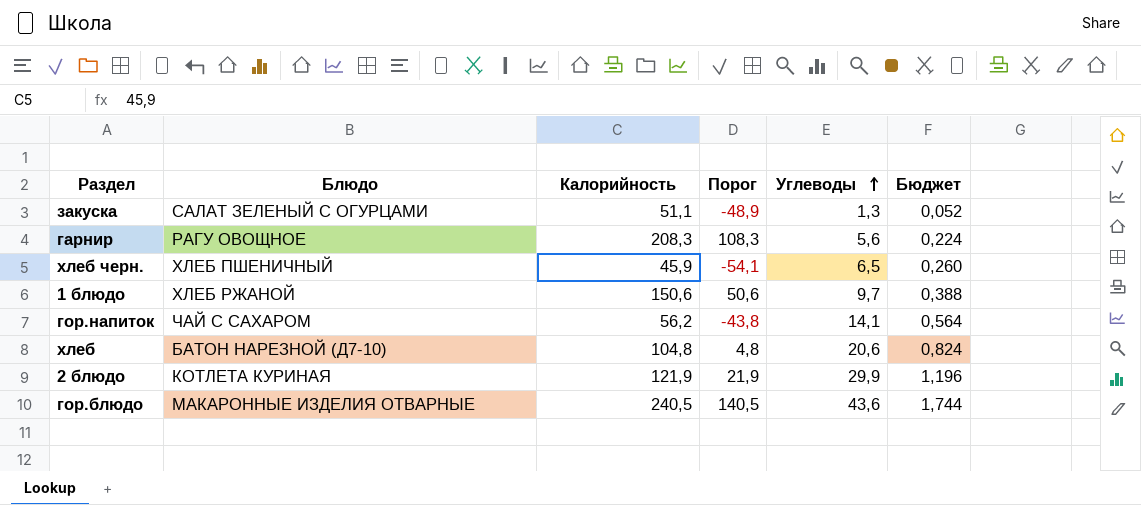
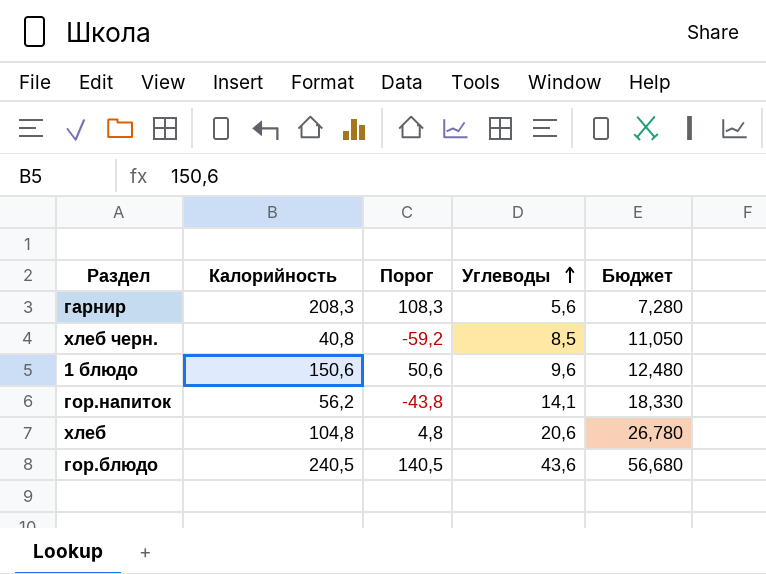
column Блюдо | position: 2 -> none
column Бюджет | formula: [Углеводы] * 0,04 -> [Углеводы] * 1,3
row закуска: САЛАТ ЗЕЛЕНЫЙ С ОГУРЦАМИ | 51,1 | -48,9 | 1,3 | 0,052 -> none
row 2 блюдо: КОТЛЕТА КУРИНАЯ | 121,9 | 21,9 | 29,9 | 1,196 -> none
хлеб черн. | Калорийность: 45,9 -> 40,8
хлеб черн. | Порог: -54,1 -> -59,2
хлеб черн. | Углеводы: 6,5 -> 8,5
1 блюдо | Углеводы: 9,7 -> 9,6

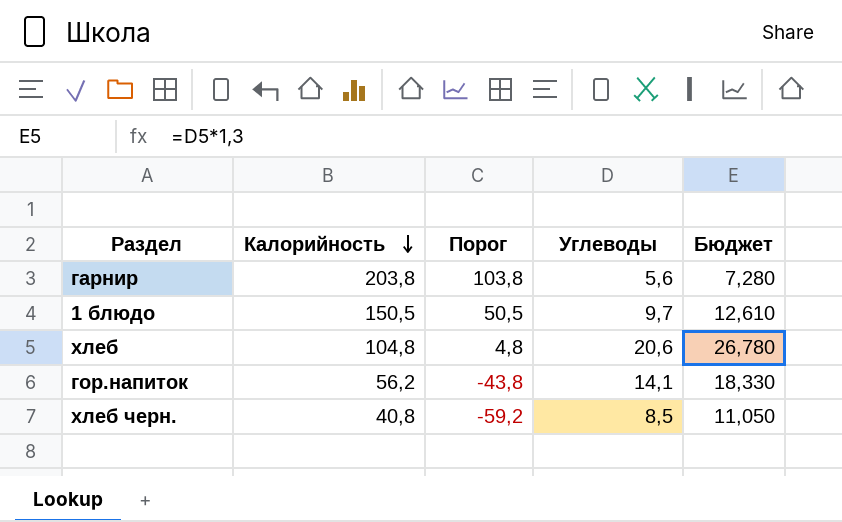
row order: Углеводы ascending -> Калорийность descending
row гор.блюдо: 240,5 | 140,5 | 43,6 | 56,680 -> none
гарнир | Калорийность: 208,3 -> 203,8
гарнир | Порог: 108,3 -> 103,8
1 блюдо | Калорийность: 150,6 -> 150,5
1 блюдо | Порог: 50,6 -> 50,5
1 блюдо | Углеводы: 9,6 -> 9,7
1 блюдо | Бюджет: 12,480 -> 12,610

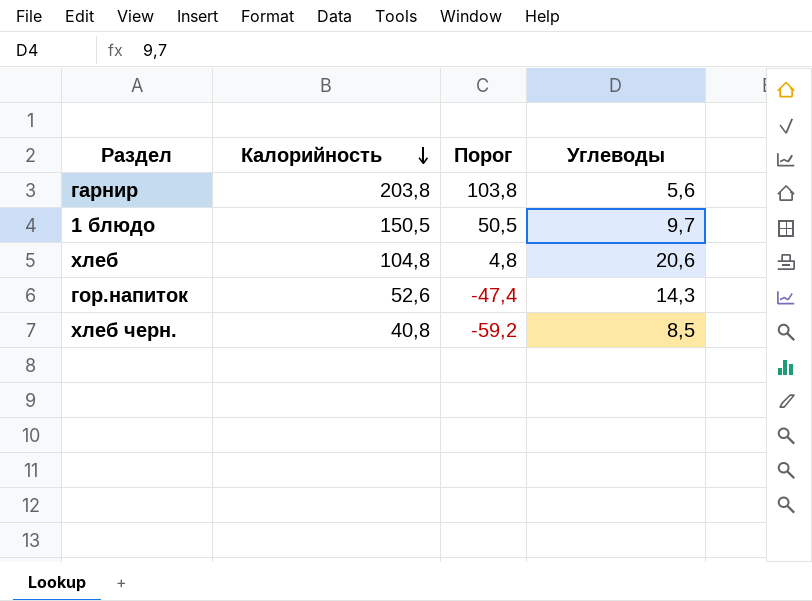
column Бюджет | formula: [Углеводы] * 1,3 -> none
гор.напиток | Калорийность: 56,2 -> 52,6
гор.напиток | Порог: -43,8 -> -47,4
гор.напиток | Углеводы: 14,1 -> 14,3

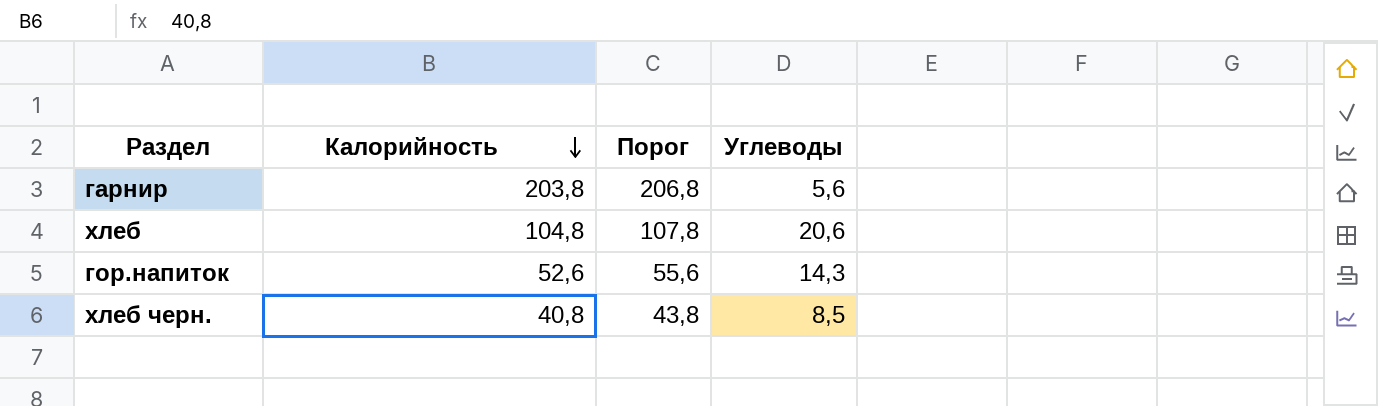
column Порог | formula: [Калорийность] - 100 -> [Калорийность] + 3
row 1 блюдо: 150,5 | 50,5 | 9,7 -> none

